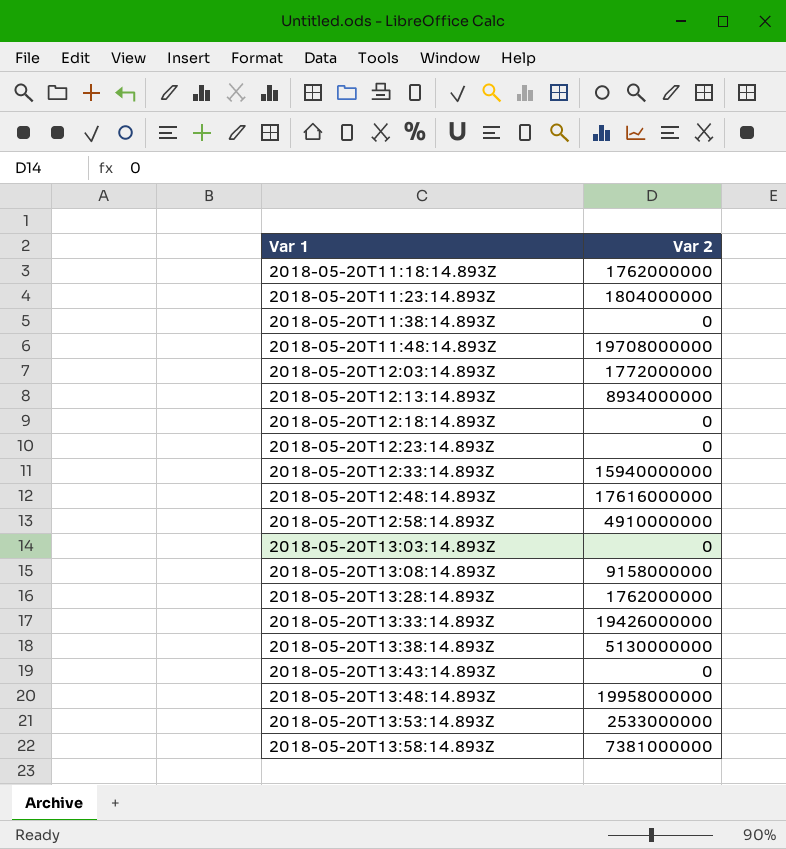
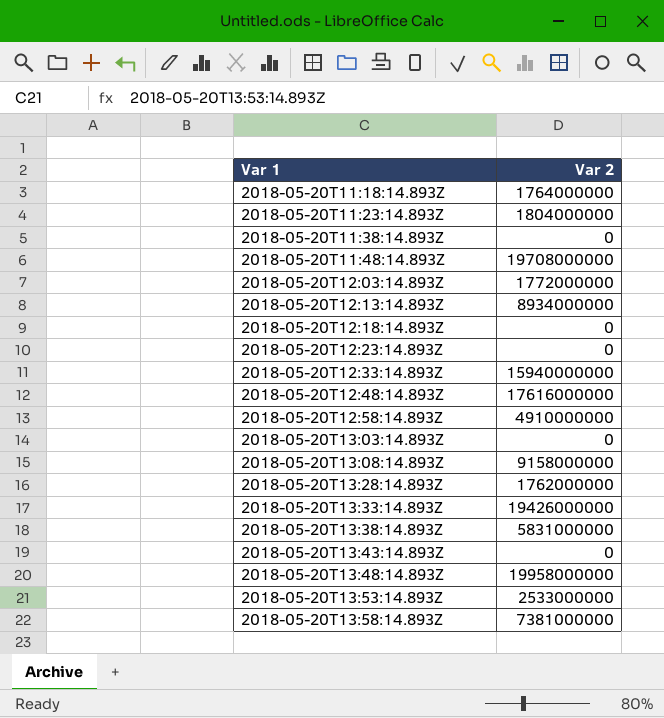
2018-05-20T11:18:14.893Z | Var 2: 1762000000 -> 1764000000
2018-05-20T13:38:14.893Z | Var 2: 5130000000 -> 5831000000

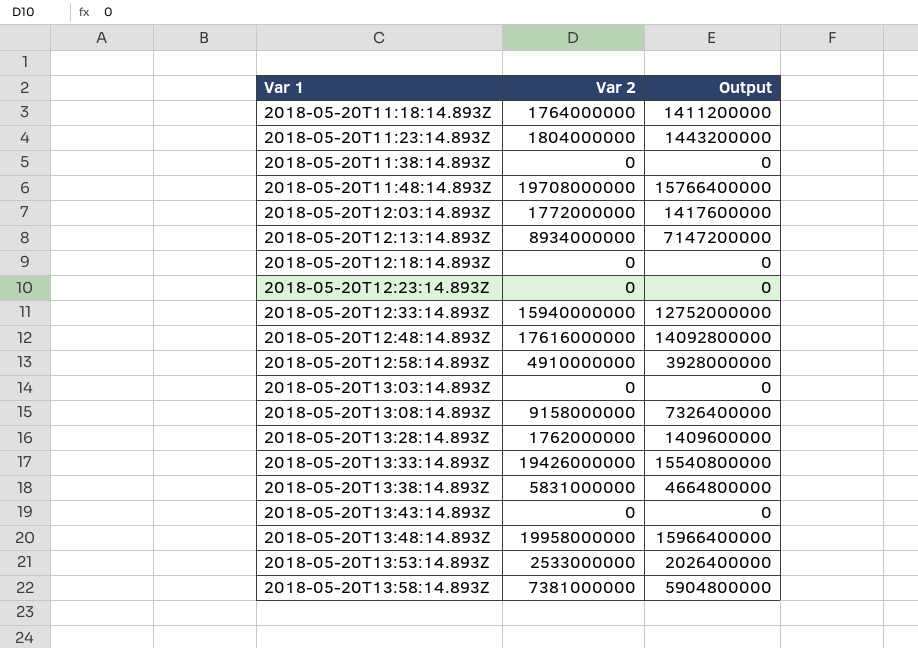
column Output | formula: none -> [Var 2] * 0.8

